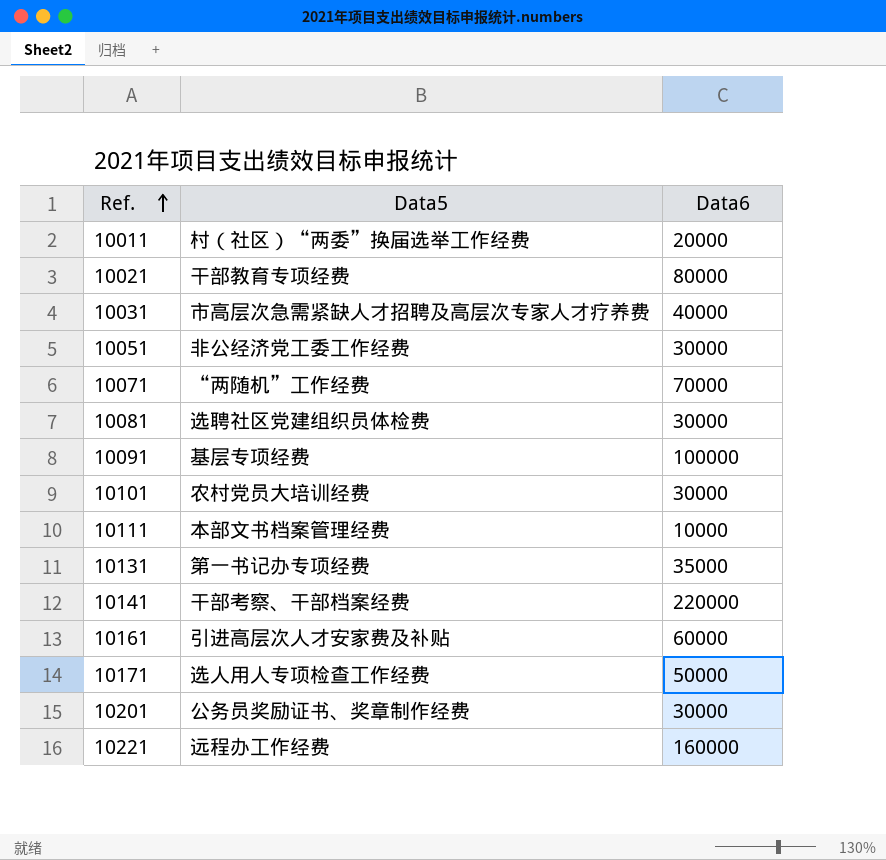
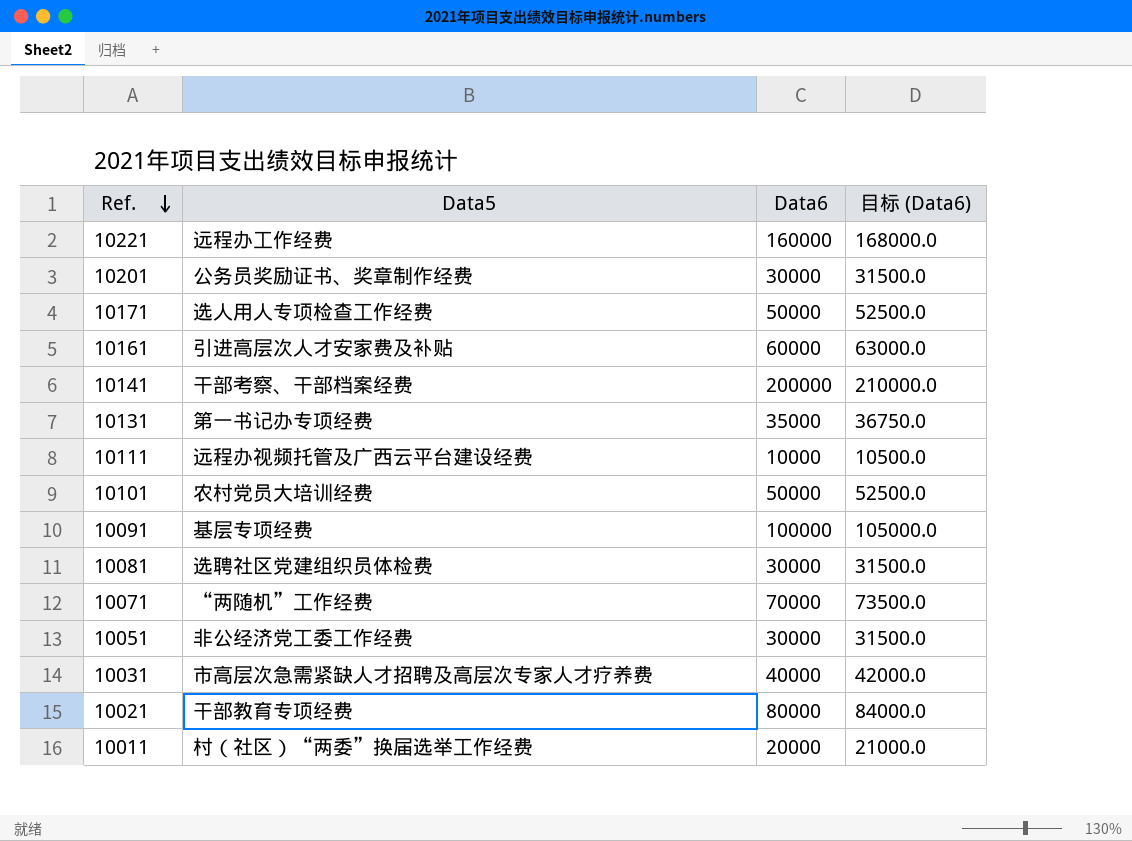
row order: Ref. ascending -> Ref. descending
column 目标 (Data6) | formula: none -> [Data6] * 1.05
10141 | Data6: 220000 -> 200000
10111 | Data5: 本部文书档案管理经费 -> 远程办视频托管及广西云平台建设经费
10101 | Data6: 30000 -> 50000

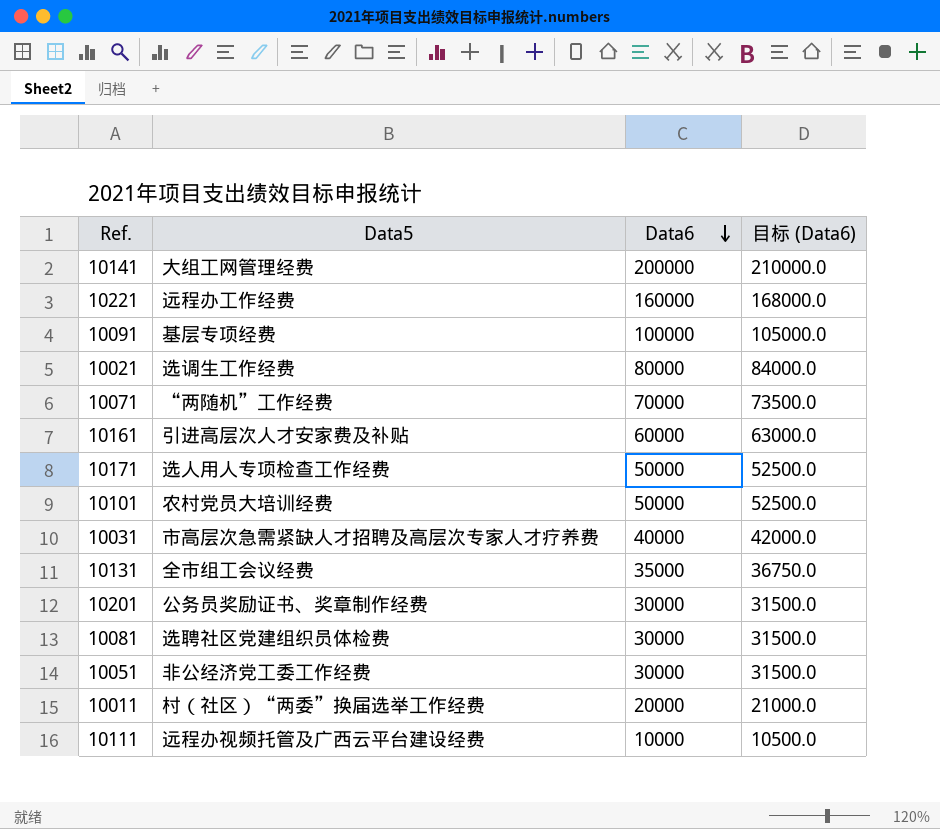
row order: Ref. descending -> Data6 descending
10141 | Data5: 干部考察、干部档案经费 -> 大组工网管理经费
10021 | Data5: 干部教育专项经费 -> 选调生工作经费
10131 | Data5: 第一书记办专项经费 -> 全市组工会议经费

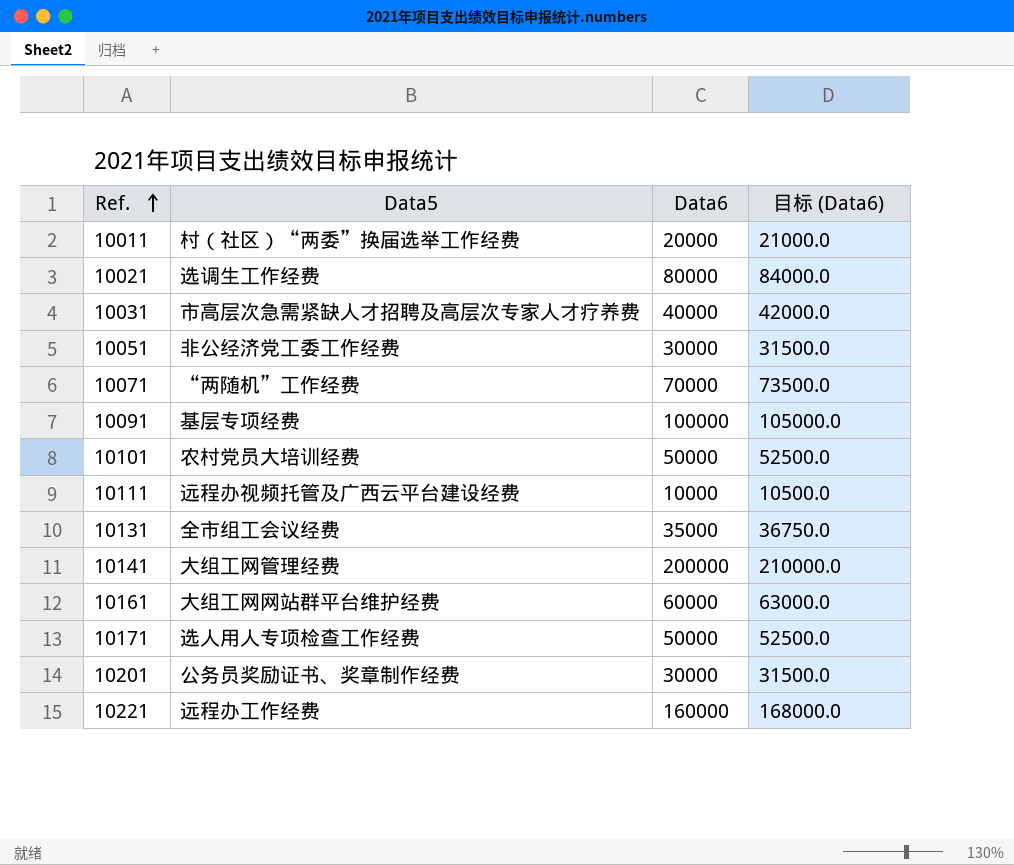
row order: Data6 descending -> Ref. ascending
row 10081: 选聘社区党建组织员体检费 | 30000 | 31500.0 -> none
10161 | Data5: 引进高层次人才安家费及补贴 -> 大组工网网站群平台维护经费

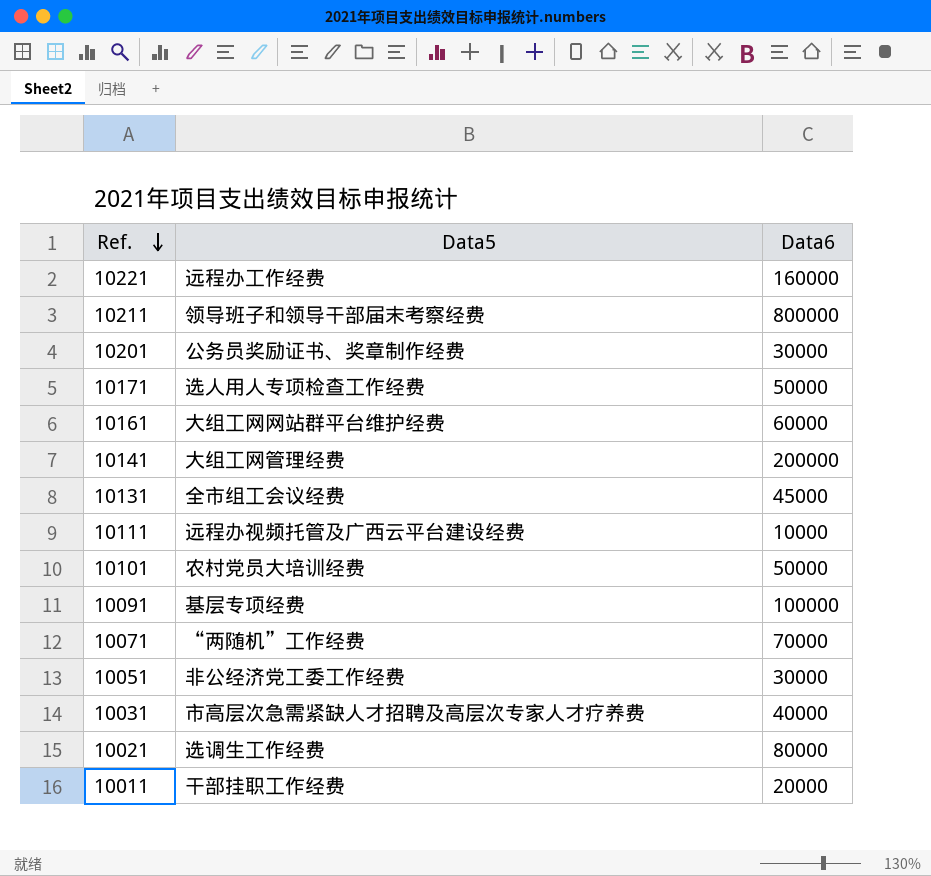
row order: Ref. ascending -> Ref. descending
column 目标 (Data6) | formula: [Data6] * 1.05 -> none
row 10211: none -> 领导班子和领导干部届末考察经费 | 800000
10131 | Data6: 35000 -> 45000
10011 | Data5: 村（社区）“两委”换届选举工作经费 -> 干部挂职工作经费

